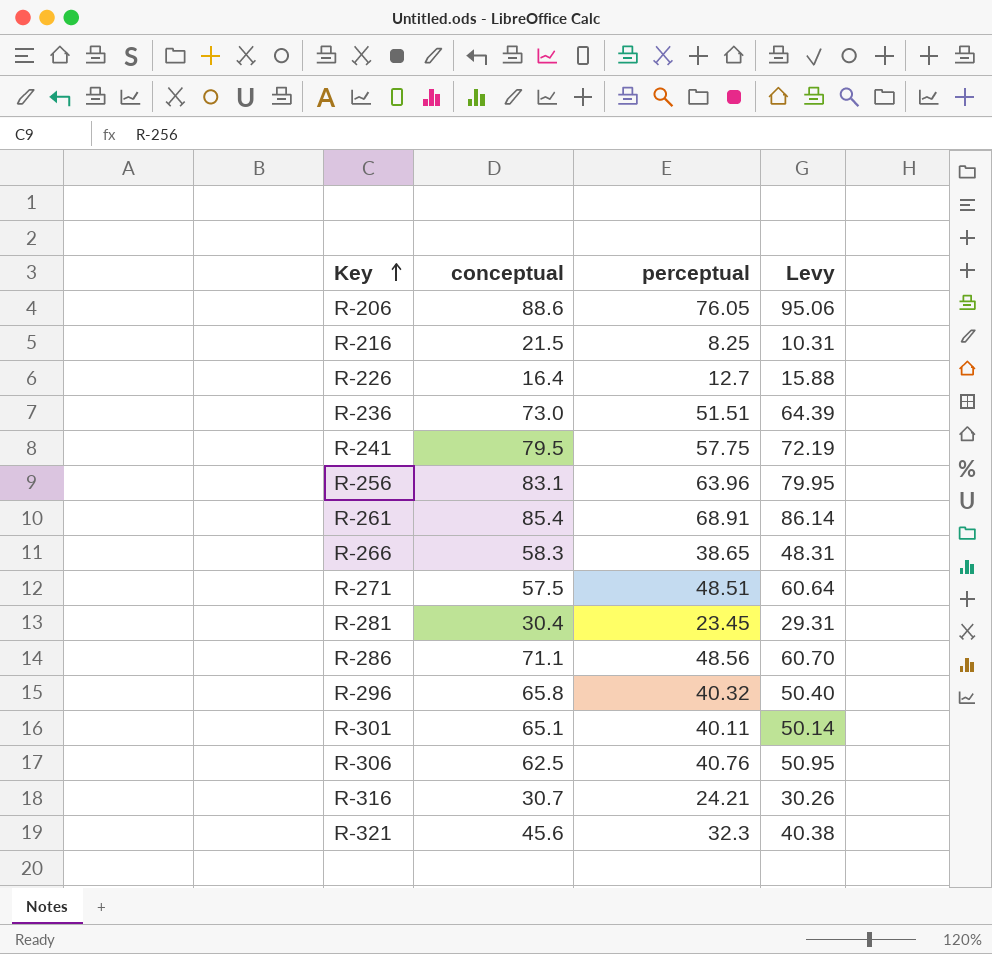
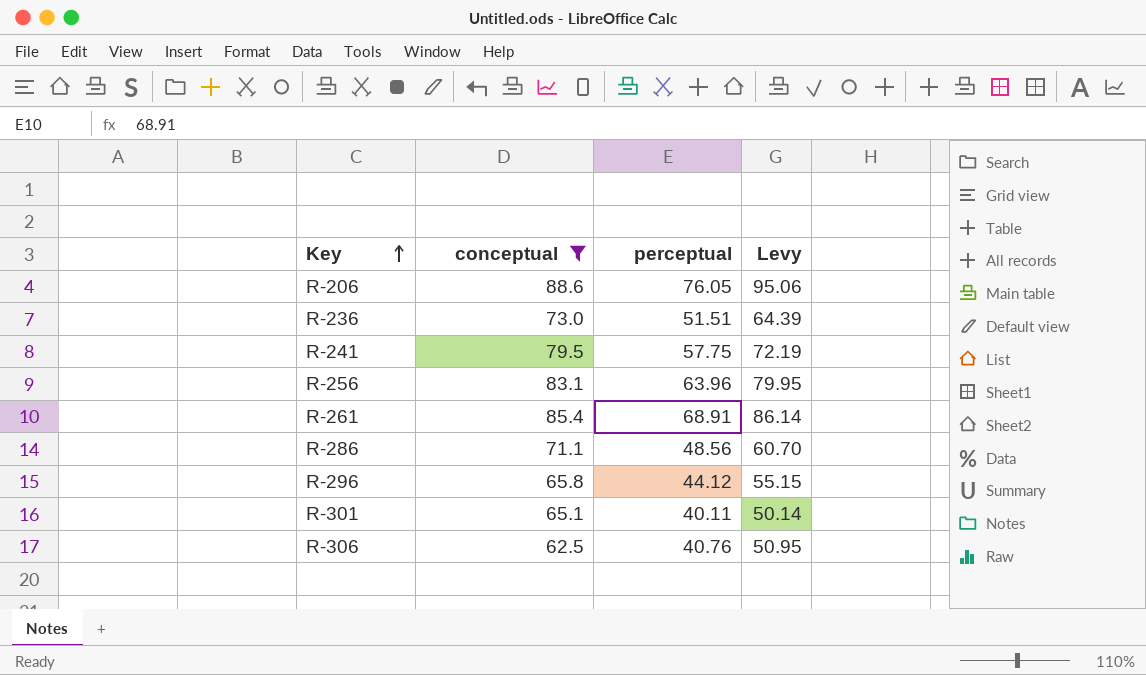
filter: none -> conceptual >= 62.5
R-296 | perceptual: 40.32 -> 44.12
R-296 | Levy: 50.40 -> 55.15

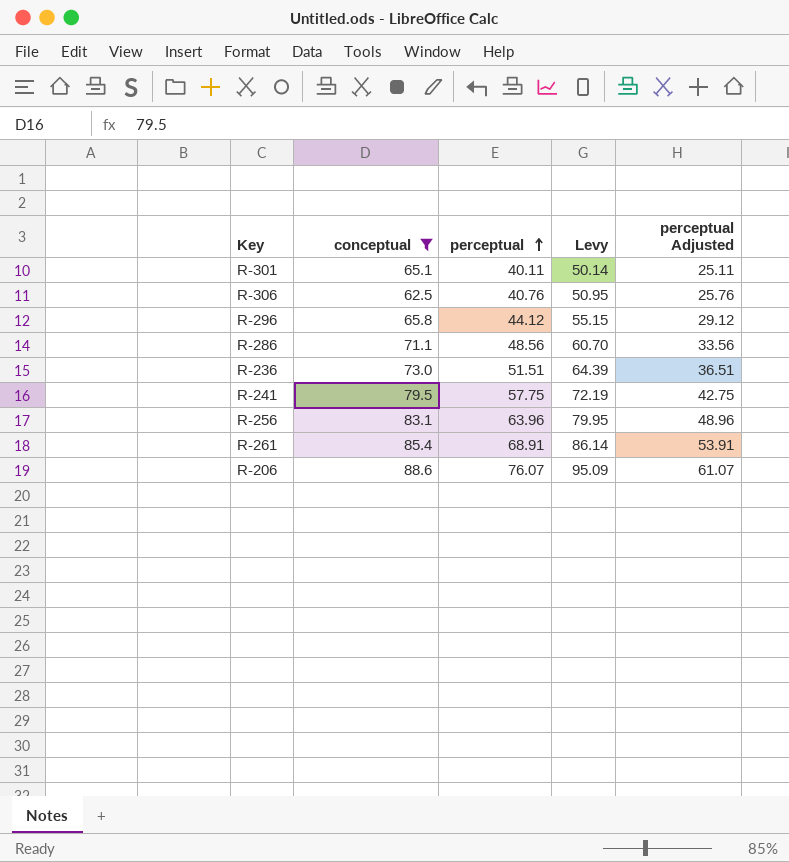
row order: Key ascending -> perceptual ascending
column perceptual Adjusted | formula: none -> [perceptual] - 15
R-206 | perceptual: 76.05 -> 76.07
R-206 | Levy: 95.06 -> 95.09

